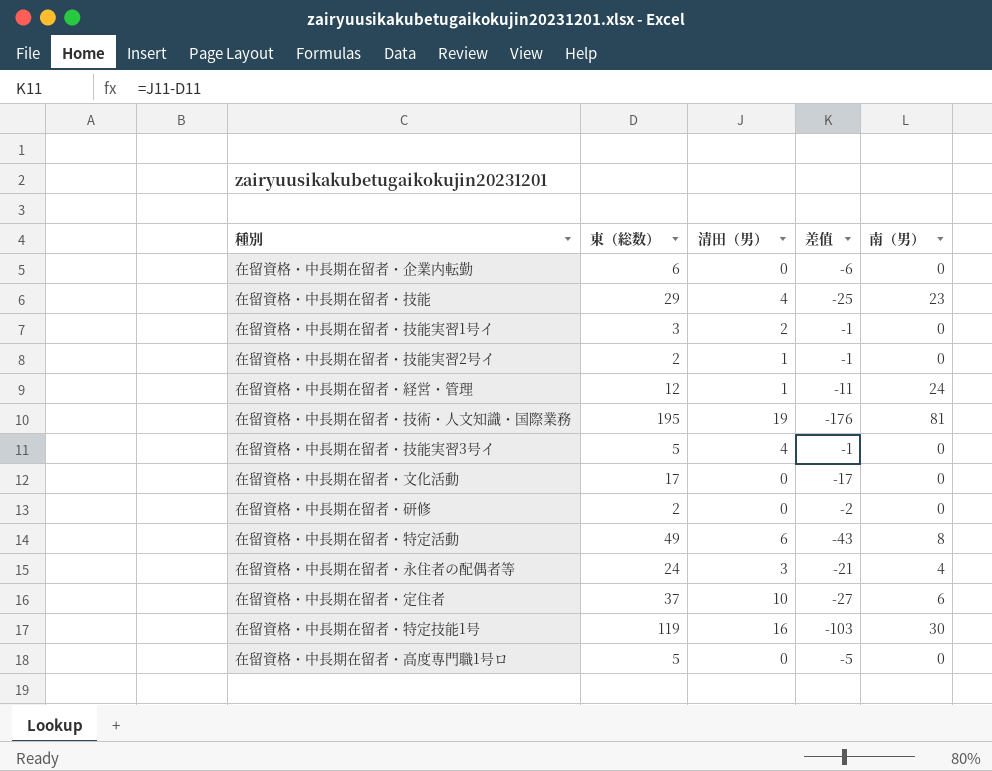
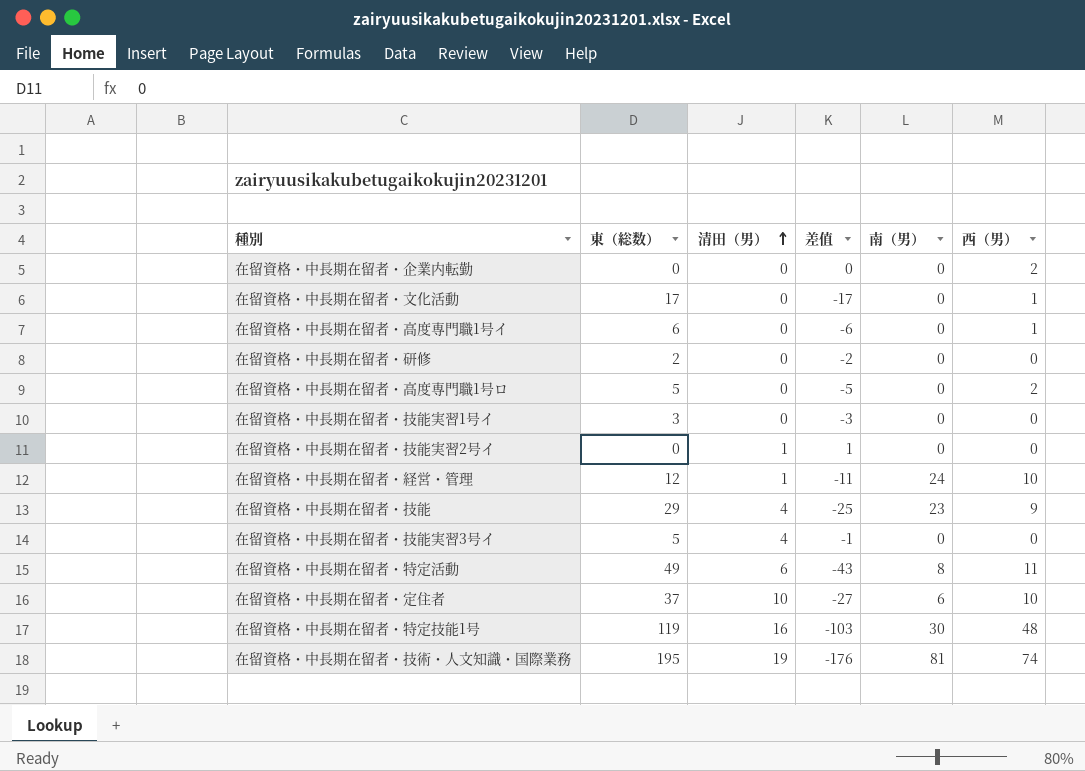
row order: none -> 清田（男） ascending
column 西（男） | position: none -> 6
row 在留資格・中長期在留者・永住者の配偶者等: 24 | 3 | -21 | 4 -> none
在留資格・中長期在留者・企業内転勤 | 東（総数）: 6 -> 0
在留資格・中長期在留者・企業内転勤 | 差值: -6 -> 0
row 在留資格・中長期在留者・高度専門職1号イ: none -> 6 | 0 | -6 | 0 | 1
在留資格・中長期在留者・技能実習1号イ | 清田（男）: 2 -> 0
在留資格・中長期在留者・技能実習1号イ | 差值: -1 -> -3
在留資格・中長期在留者・技能実習2号イ | 東（総数）: 2 -> 0
在留資格・中長期在留者・技能実習2号イ | 差值: -1 -> 1

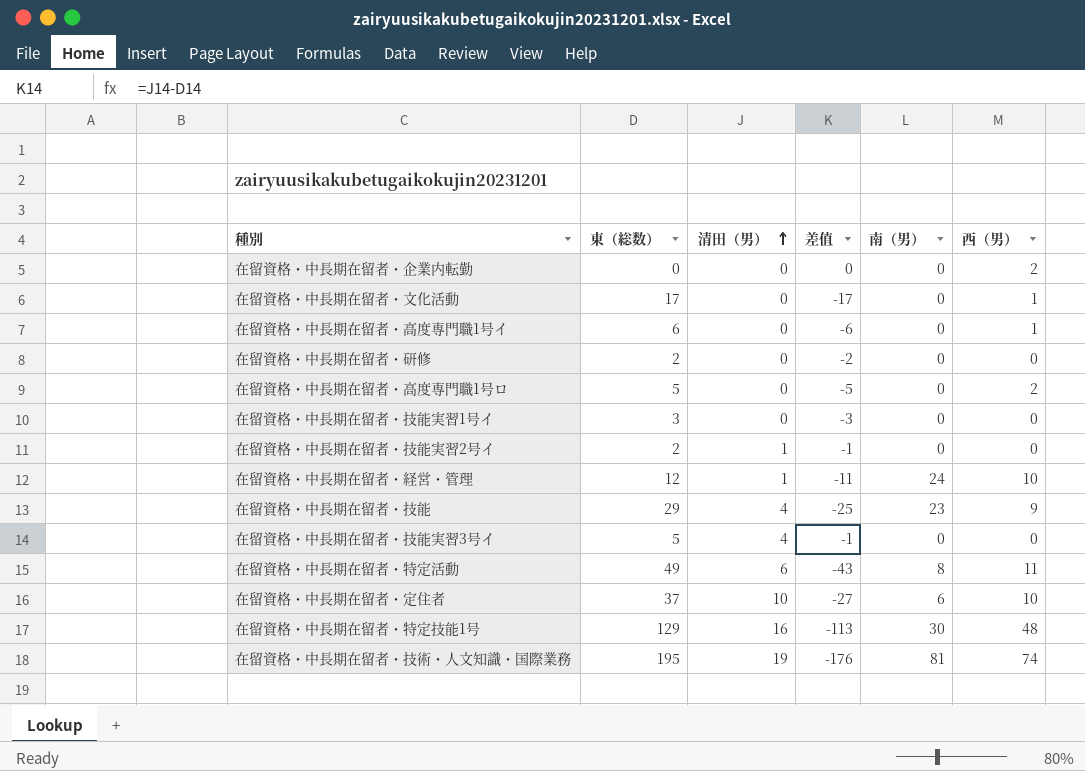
在留資格・中長期在留者・技能実習2号イ | 東（総数）: 0 -> 2
在留資格・中長期在留者・技能実習2号イ | 差值: 1 -> -1
在留資格・中長期在留者・特定技能1号 | 東（総数）: 119 -> 129
在留資格・中長期在留者・特定技能1号 | 差值: -103 -> -113

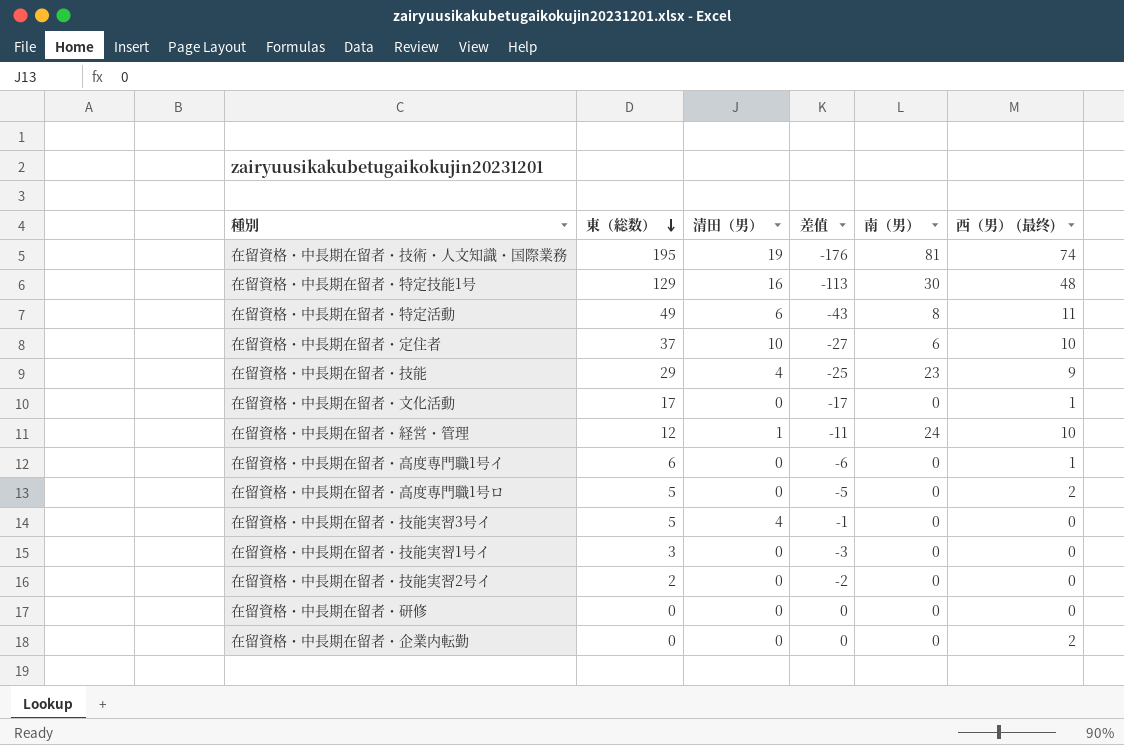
row order: 清田（男） ascending -> 東（総数） descending
column name: 西（男） -> 西（男） (最终)
在留資格・中長期在留者・技能実習2号イ | 清田（男）: 1 -> 0
在留資格・中長期在留者・技能実習2号イ | 差值: -1 -> -2
在留資格・中長期在留者・研修 | 東（総数）: 2 -> 0
在留資格・中長期在留者・研修 | 差值: -2 -> 0

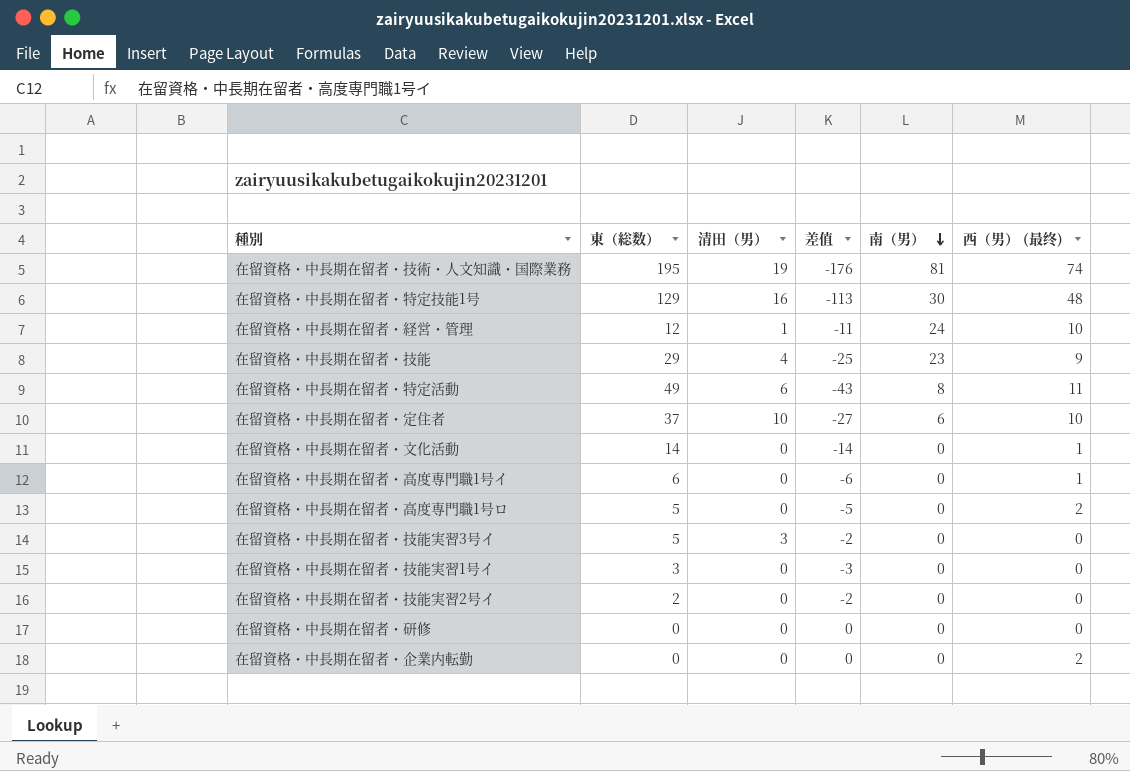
row order: 東（総数） descending -> 南（男） descending
在留資格・中長期在留者・文化活動 | 東（総数）: 17 -> 14
在留資格・中長期在留者・文化活動 | 差值: -17 -> -14
在留資格・中長期在留者・技能実習3号イ | 清田（男）: 4 -> 3
在留資格・中長期在留者・技能実習3号イ | 差值: -1 -> -2

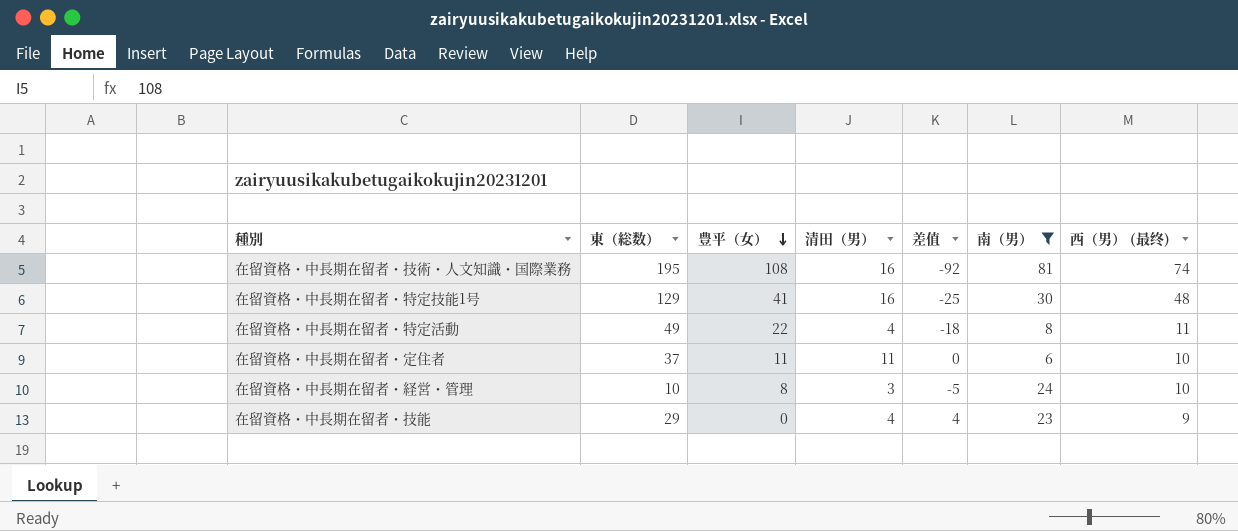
filter: none -> 南（男） != 0
row order: 南（男） descending -> 豊平（女） descending
column 豊平（女） | position: none -> 3
column 差值 | formula: [清田（男）] - [東（総数）] -> [清田（男）] - [豊平（女）]
在留資格・中長期在留者・技術・人文知識・国際業務 | 清田（男）: 19 -> 16
在留資格・中長期在留者・特定活動 | 清田（男）: 6 -> 4
在留資格・中長期在留者・定住者 | 清田（男）: 10 -> 11
在留資格・中長期在留者・経営・管理 | 東（総数）: 12 -> 10
在留資格・中長期在留者・経営・管理 | 清田（男）: 1 -> 3

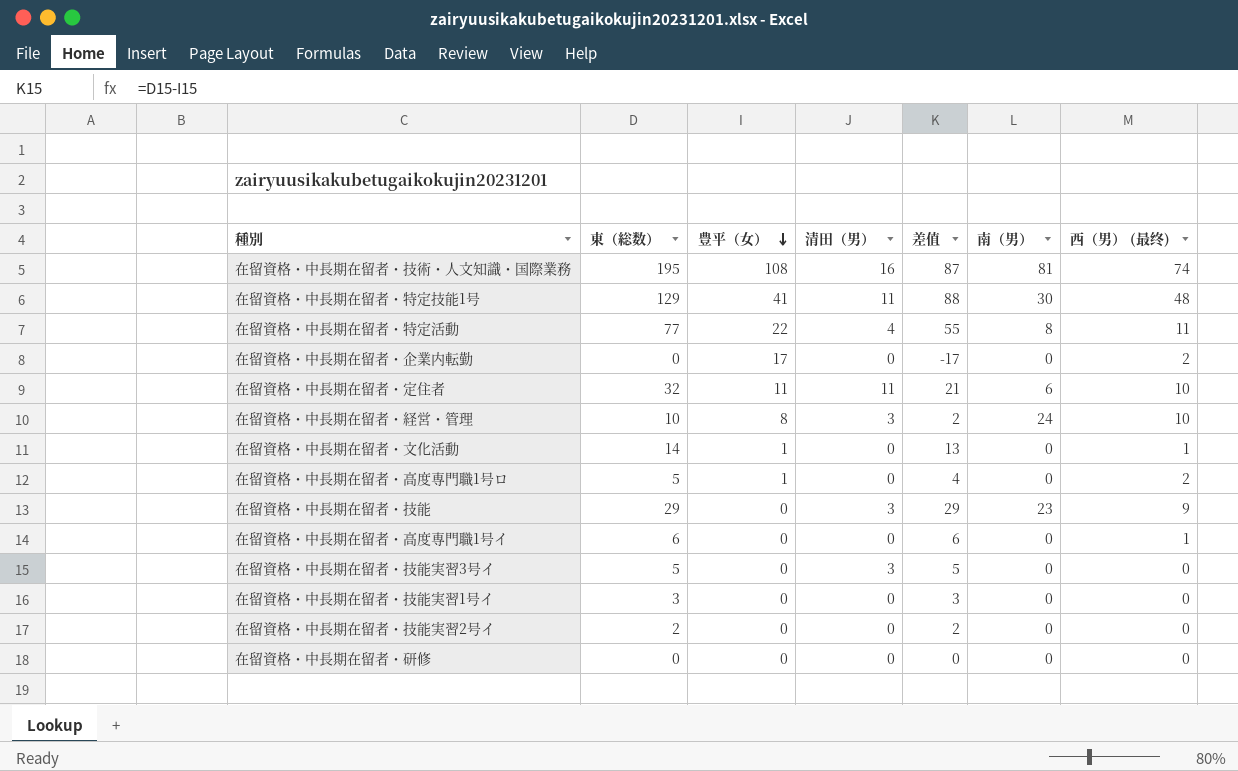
filter: 南（男） != 0 -> none
column 差值 | formula: [清田（男）] - [豊平（女）] -> [東（総数）] - [豊平（女）]
在留資格・中長期在留者・特定技能1号 | 清田（男）: 16 -> 11
在留資格・中長期在留者・特定活動 | 東（総数）: 49 -> 77
在留資格・中長期在留者・定住者 | 東（総数）: 37 -> 32
在留資格・中長期在留者・技能 | 清田（男）: 4 -> 3

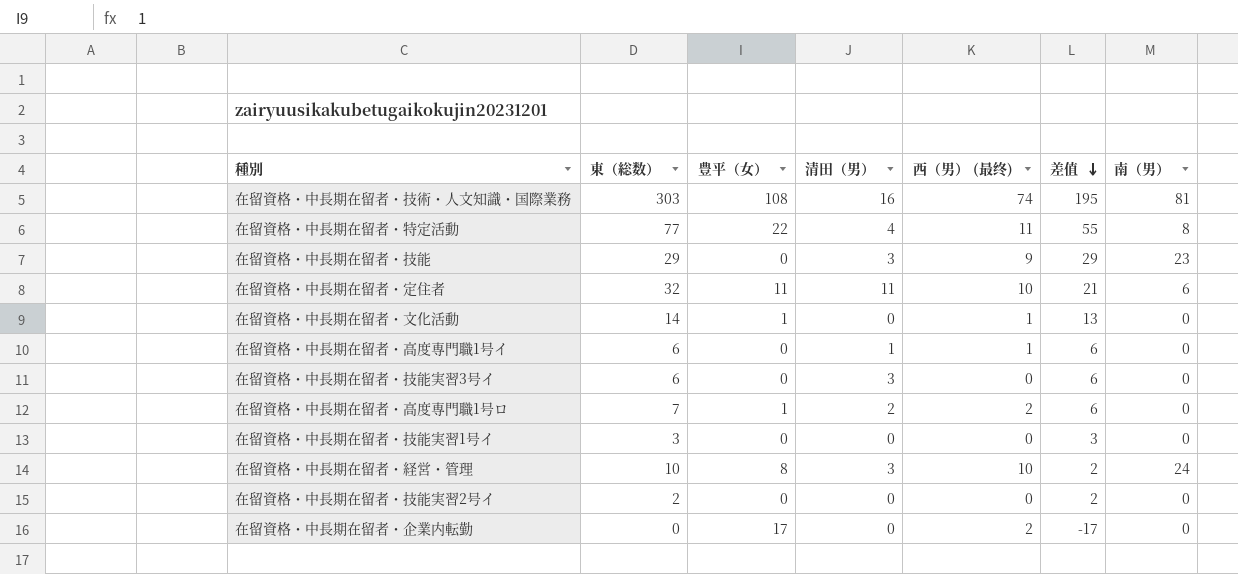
row order: 豊平（女） descending -> 差值 descending
column 西（男） (最终) | position: 7 -> 5
row 在留資格・中長期在留者・特定技能1号: 129 | 41 | 11 | 88 | 30 | 48 -> none
row 在留資格・中長期在留者・研修: 0 | 0 | 0 | 0 | 0 | 0 -> none
在留資格・中長期在留者・技術・人文知識・国際業務 | 東（総数）: 195 -> 303
在留資格・中長期在留者・技術・人文知識・国際業務 | 差值: 87 -> 195
在留資格・中長期在留者・高度専門職1号イ | 清田（男）: 0 -> 1
在留資格・中長期在留者・技能実習3号イ | 東（総数）: 5 -> 6
在留資格・中長期在留者・技能実習3号イ | 差值: 5 -> 6
在留資格・中長期在留者・高度専門職1号ロ | 東（総数）: 5 -> 7
在留資格・中長期在留者・高度専門職1号ロ | 清田（男）: 0 -> 2
在留資格・中長期在留者・高度専門職1号ロ | 差值: 4 -> 6

